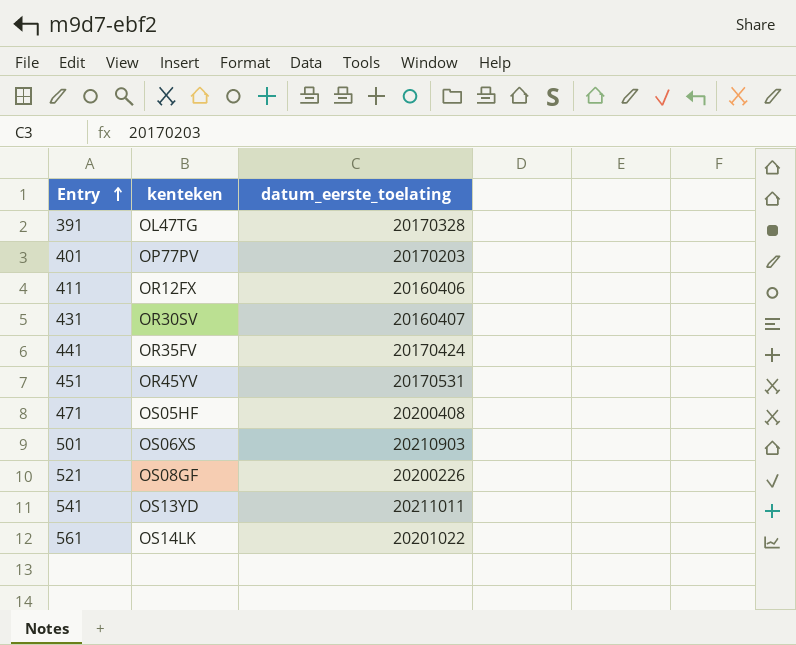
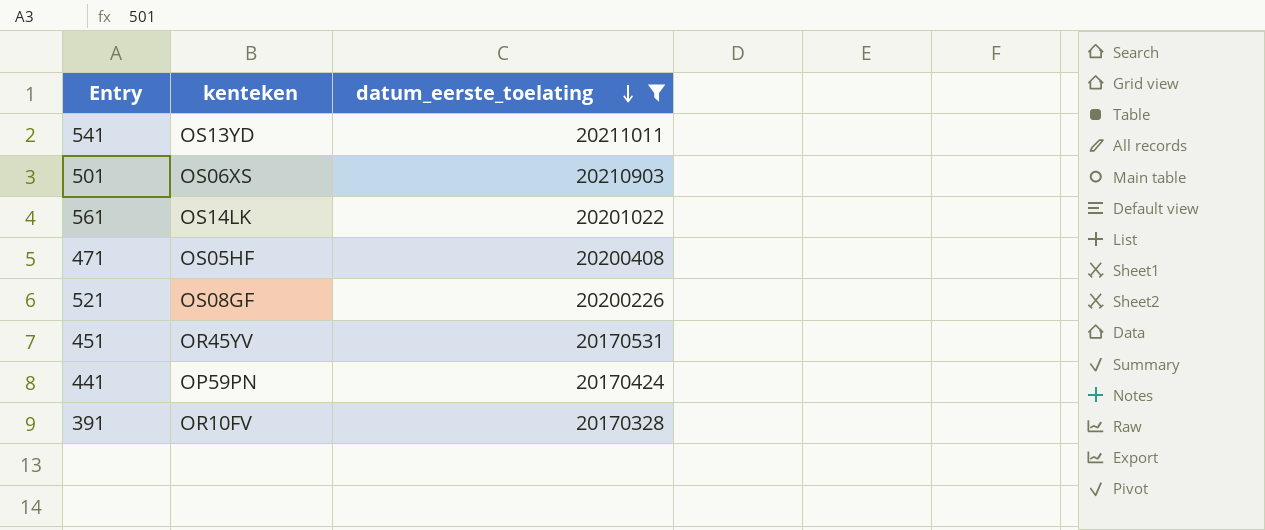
filter: none -> datum_eerste_toelating >= 20170328
row order: Entry ascending -> datum_eerste_toelating descending
441 | kenteken: OR35FV -> OP59PN
391 | kenteken: OL47TG -> OR10FV

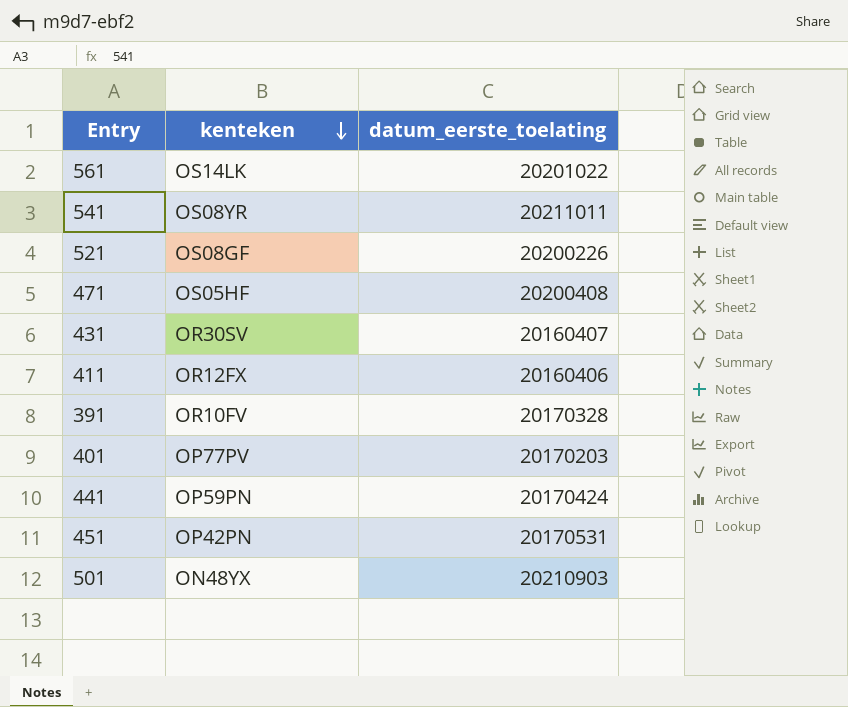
filter: datum_eerste_toelating >= 20170328 -> none
row order: datum_eerste_toelating descending -> kenteken descending
541 | kenteken: OS13YD -> OS08YR
451 | kenteken: OR45YV -> OP42PN
501 | kenteken: OS06XS -> ON48YX

